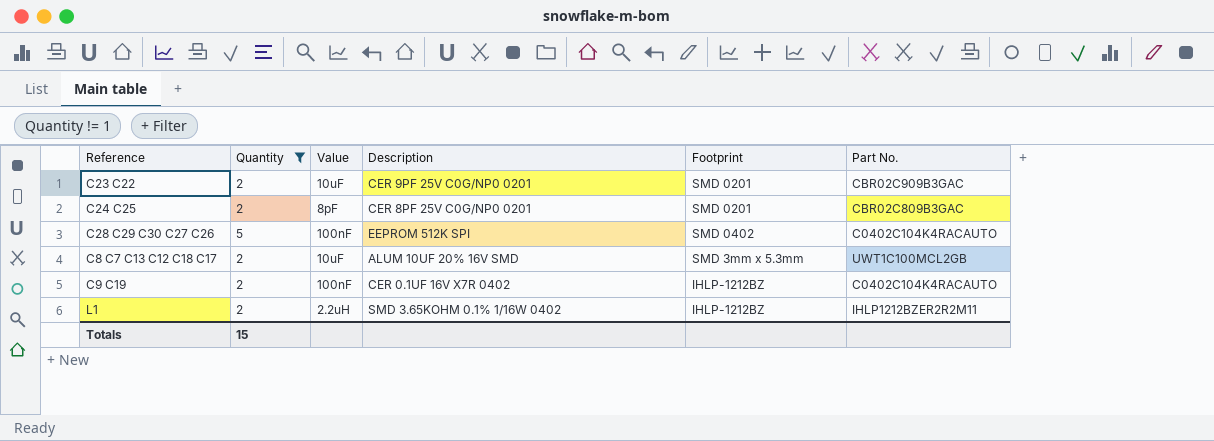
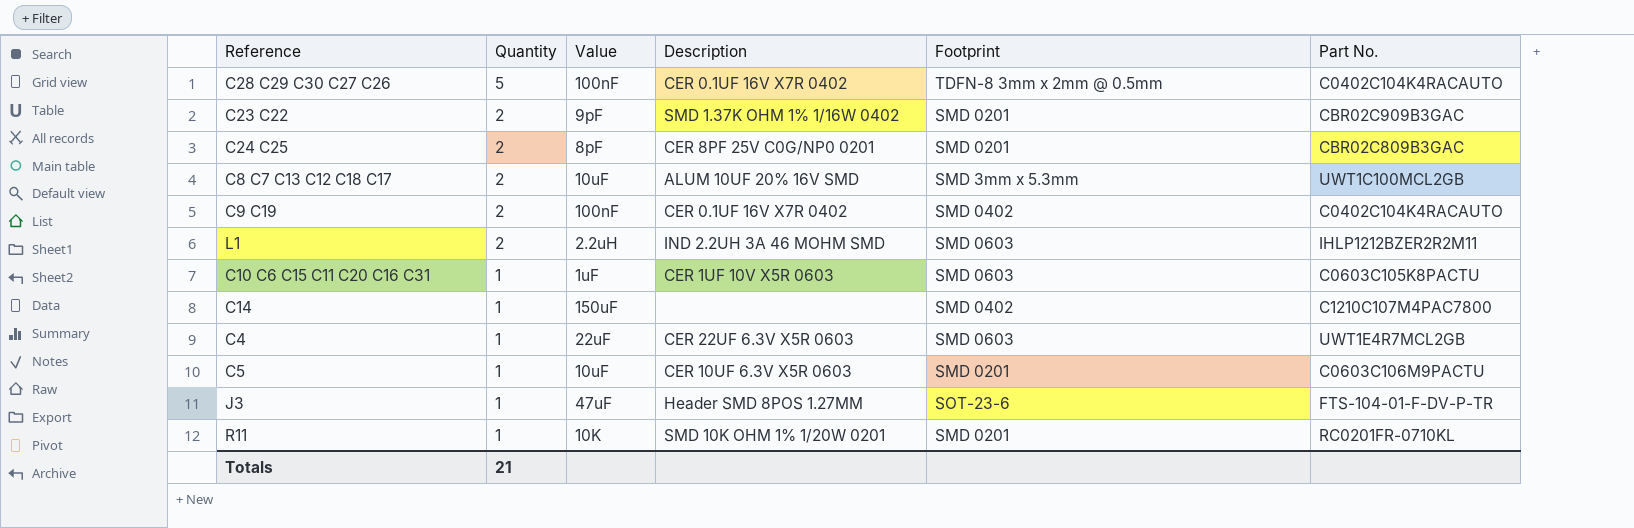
filter: Quantity != 1 -> none
row order: none -> Quantity descending
C28 C29 C30 C27 C26 | Description: EEPROM 512K SPI -> CER 0.1UF 16V X7R 0402
C28 C29 C30 C27 C26 | Footprint: SMD 0402 -> TDFN-8 3mm x 2mm @ 0.5mm
C23 C22 | Value: 10uF -> 9pF
C23 C22 | Description: CER 9PF 25V C0G/NP0 0201 -> SMD 1.37K OHM 1% 1/16W 0402
C9 C19 | Footprint: IHLP-1212BZ -> SMD 0402
L1 | Description: SMD 3.65KOHM 0.1% 1/16W 0402 -> IND 2.2UH 3A 46 MOHM SMD
L1 | Footprint: IHLP-1212BZ -> SMD 0603
Totals | Quantity: 15 -> 21

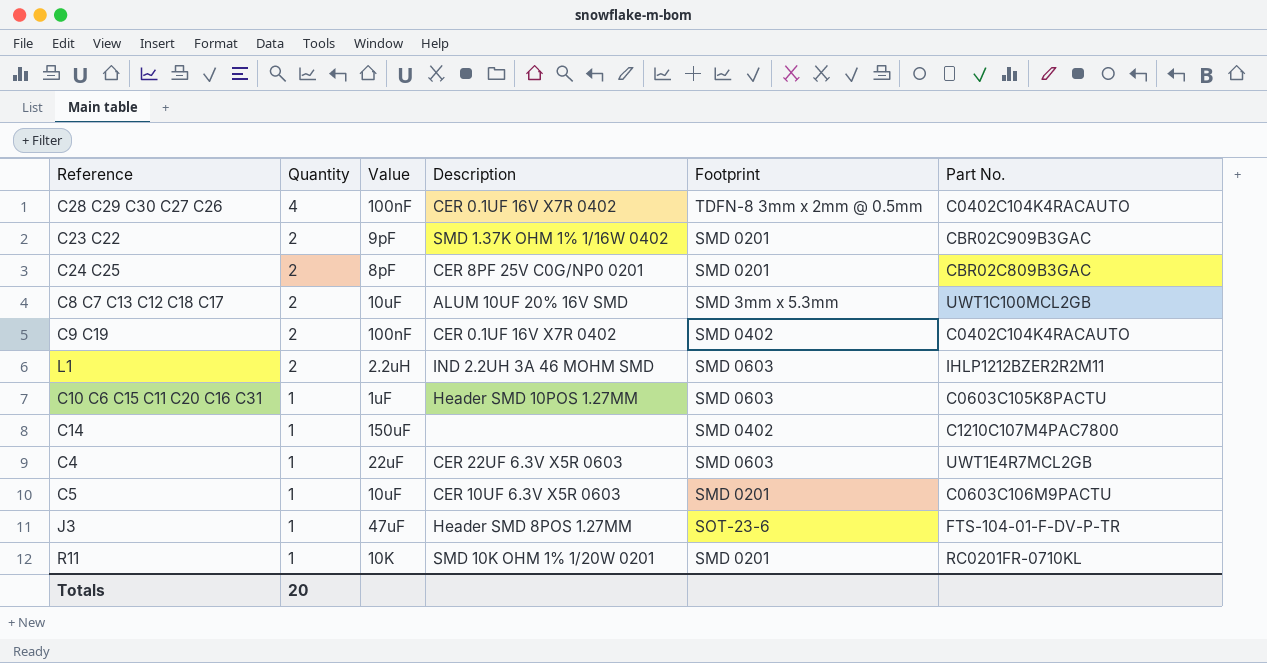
C28 C29 C30 C27 C26 | Quantity: 5 -> 4
C10 C6 C15 C11 C20 C16 C31 | Description: CER 1UF 10V X5R 0603 -> Header SMD 10POS 1.27MM
Totals | Quantity: 21 -> 20

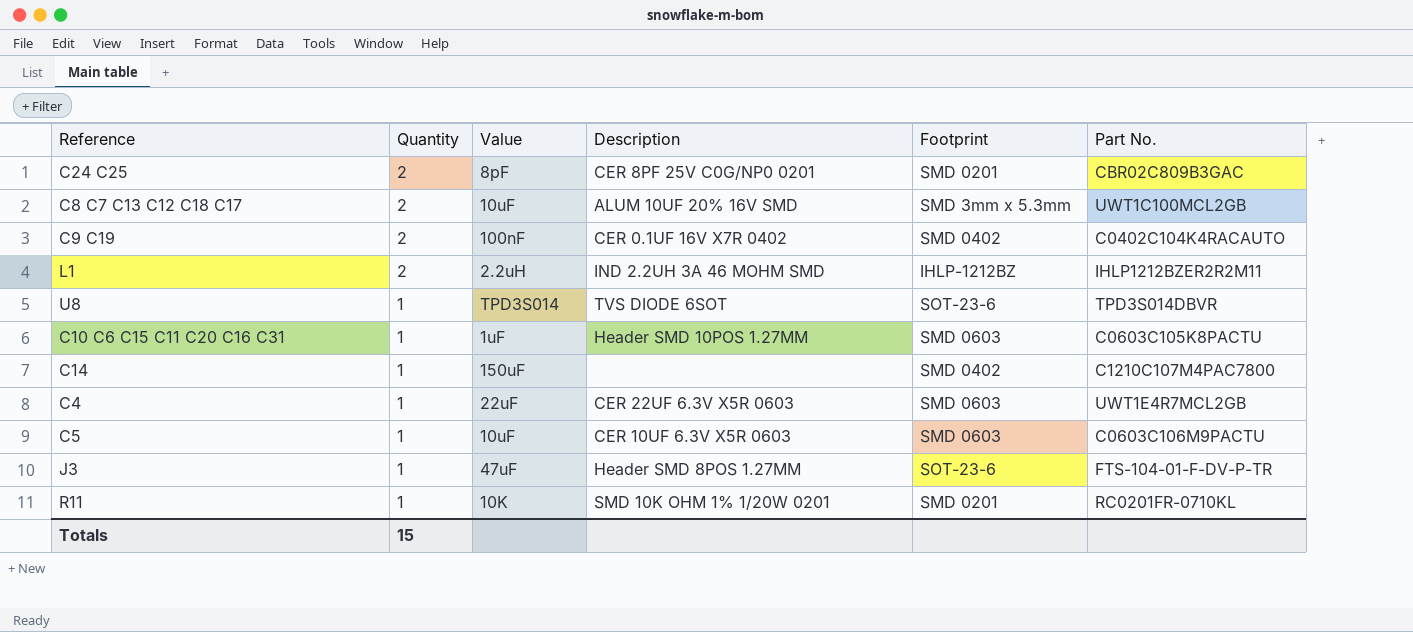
row C28 C29 C30 C27 C26: 4 | 100nF | CER 0.1UF 16V X7R 0402 | TDFN-8 3mm x 2mm @ 0.5mm | C0402C104K4RACAUTO -> none
row C23 C22: 2 | 9pF | SMD 1.37K OHM 1% 1/16W 0402 | SMD 0201 | CBR02C909B3GAC -> none
L1 | Footprint: SMD 0603 -> IHLP-1212BZ
row U8: none -> 1 | TPD3S014 | TVS DIODE 6SOT | SOT-23-6 | TPD3S014DBVR
C5 | Footprint: SMD 0201 -> SMD 0603
Totals | Quantity: 20 -> 15

